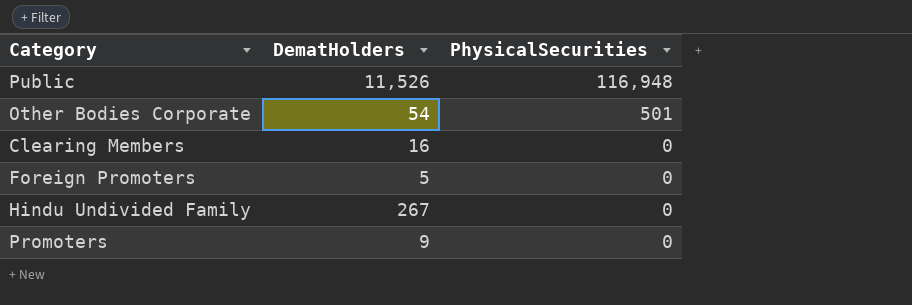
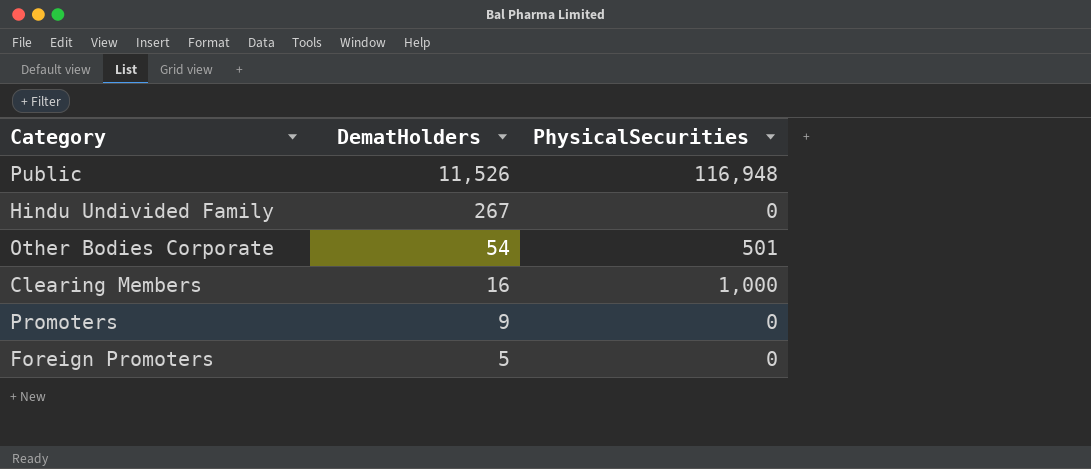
row order: PhysicalSecurities descending -> DematHolders descending
Clearing Members | PhysicalSecurities: 0 -> 1,000

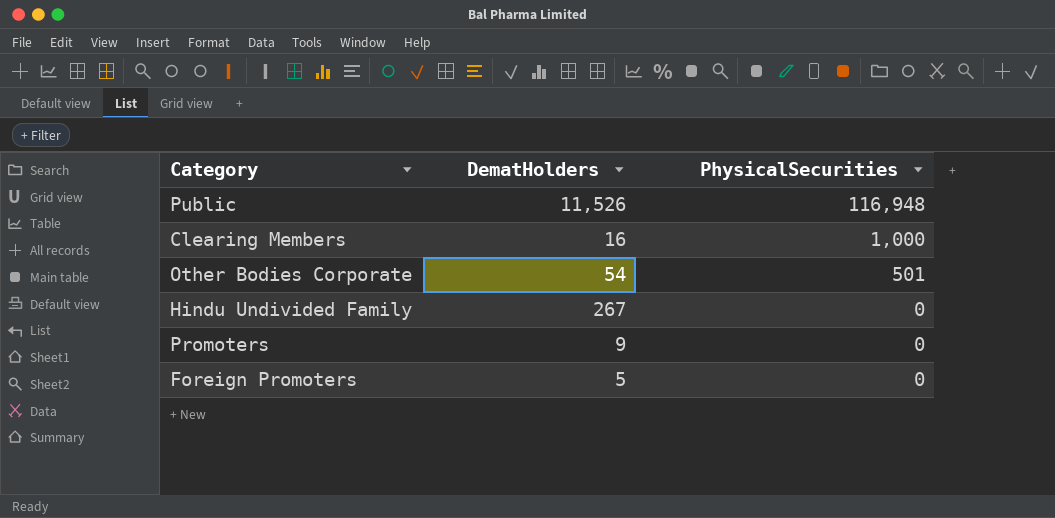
row order: DematHolders descending -> PhysicalSecurities descending

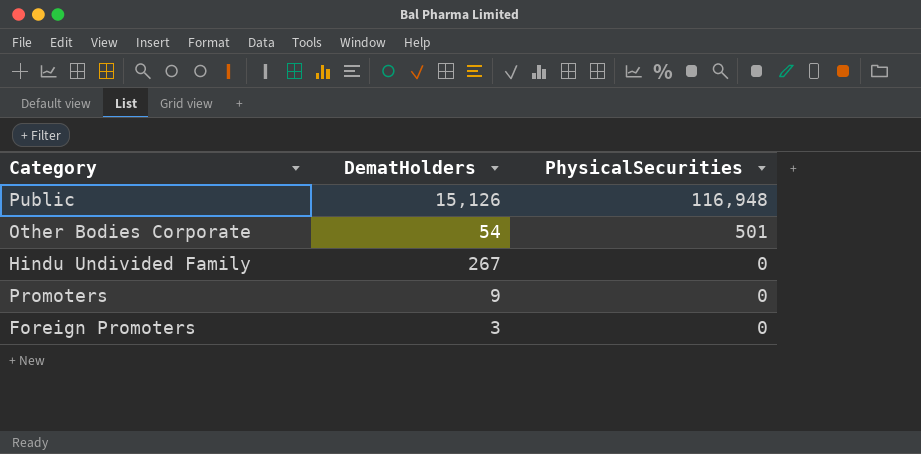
row Clearing Members: 16 | 1,000 -> none
Public | DematHolders: 11,526 -> 15,126
Foreign Promoters | DematHolders: 5 -> 3

